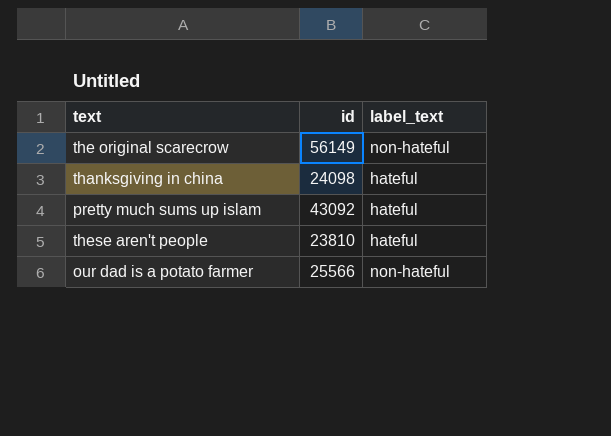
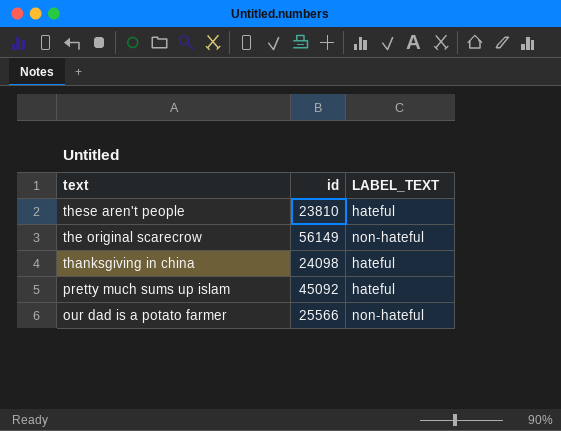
row order: none -> text descending
column name: label_text -> LABEL_TEXT
pretty much sums up islam | id: 43092 -> 45092

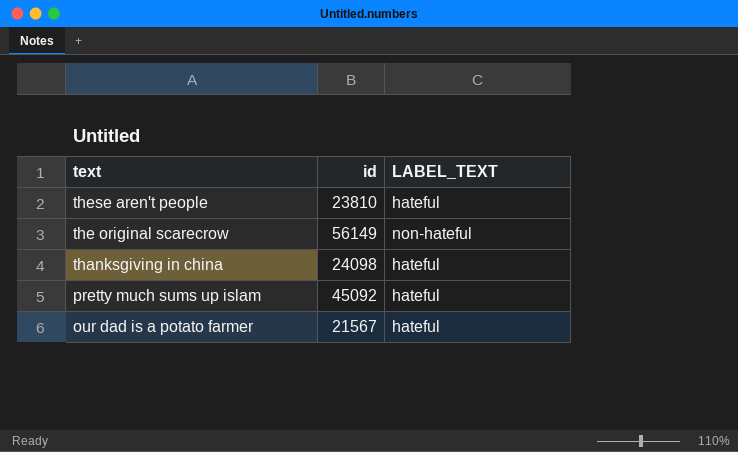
our dad is a potato farmer | id: 25566 -> 21567
our dad is a potato farmer | LABEL_TEXT: non-hateful -> hateful

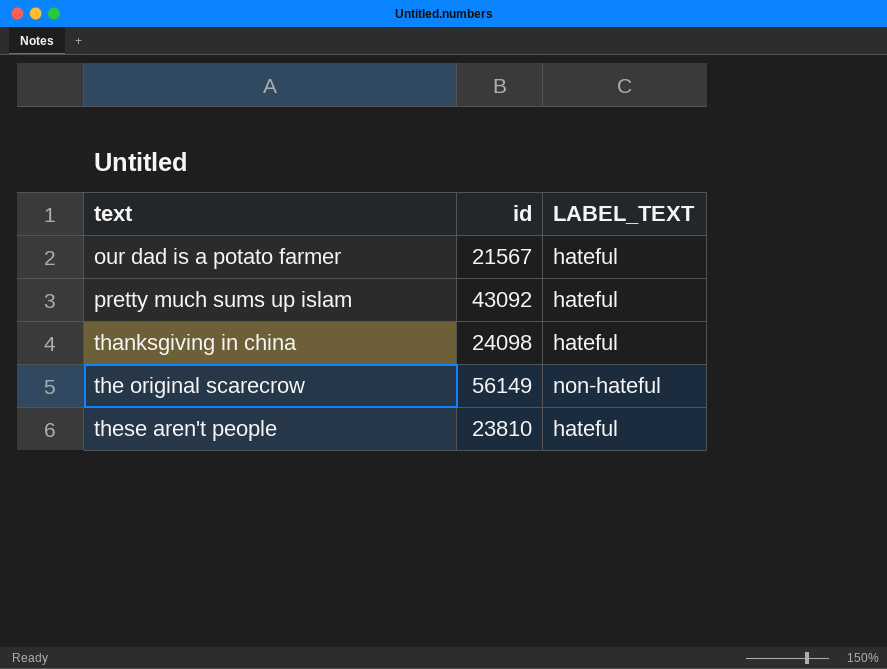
row order: text descending -> text ascending
pretty much sums up islam | id: 45092 -> 43092

